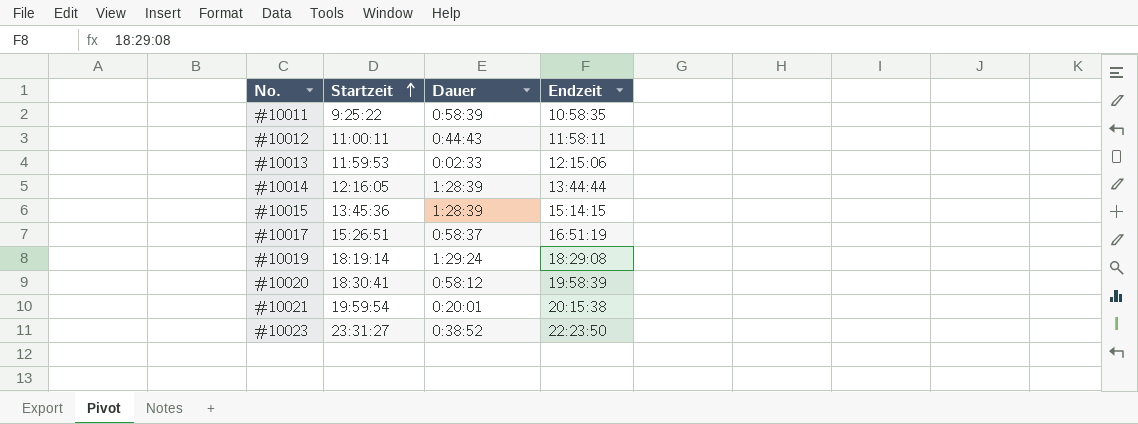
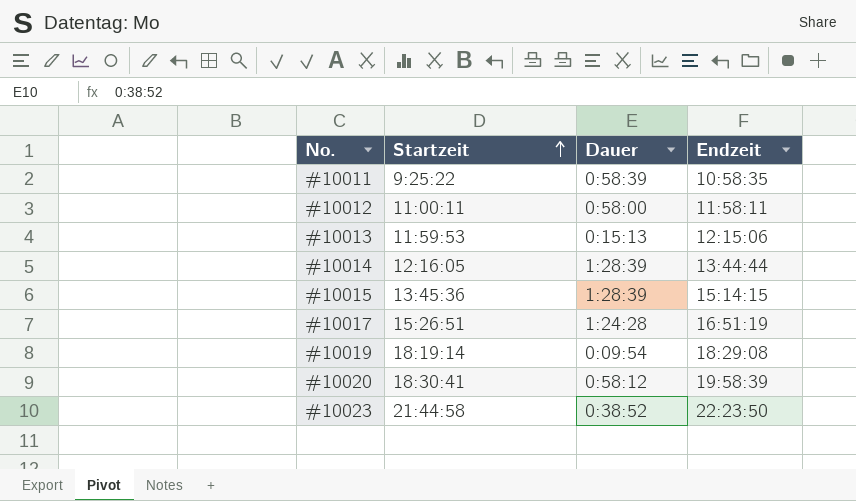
row #10021: 19:59:54 | 0:20:01 | 20:15:38 -> none
#10012 | Dauer: 0:44:43 -> 0:58:00
#10013 | Dauer: 0:02:33 -> 0:15:13
#10017 | Dauer: 0:58:37 -> 1:24:28
#10019 | Dauer: 1:29:24 -> 0:09:54
#10023 | Startzeit: 23:31:27 -> 21:44:58

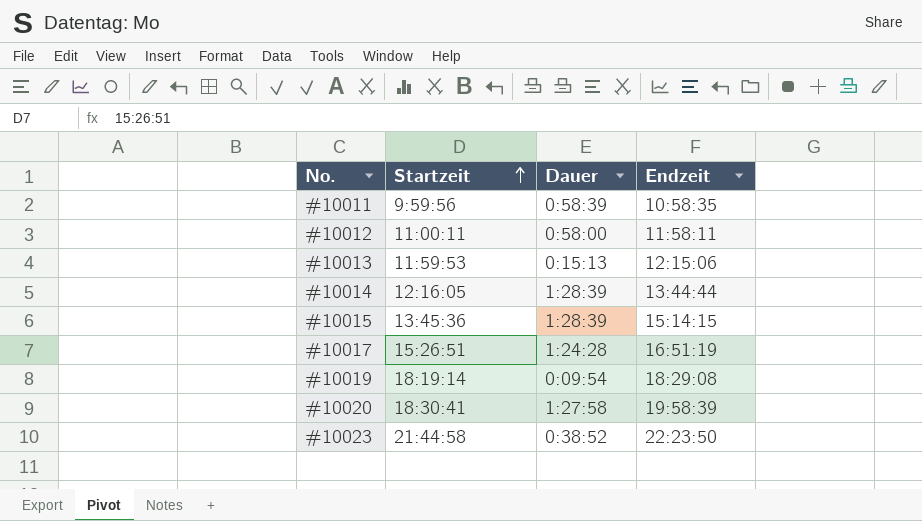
#10011 | Startzeit: 9:25:22 -> 9:59:56
#10020 | Dauer: 0:58:12 -> 1:27:58

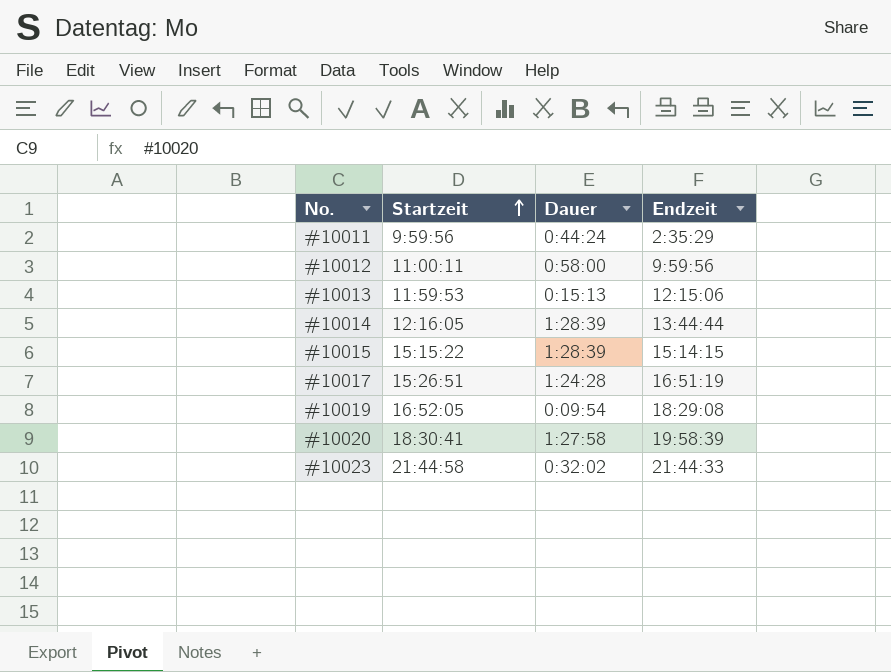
#10011 | Dauer: 0:58:39 -> 0:44:24
#10011 | Endzeit: 10:58:35 -> 2:35:29
#10012 | Endzeit: 11:58:11 -> 9:59:56
#10015 | Startzeit: 13:45:36 -> 15:15:22
#10019 | Startzeit: 18:19:14 -> 16:52:05
#10023 | Dauer: 0:38:52 -> 0:32:02
#10023 | Endzeit: 22:23:50 -> 21:44:33

